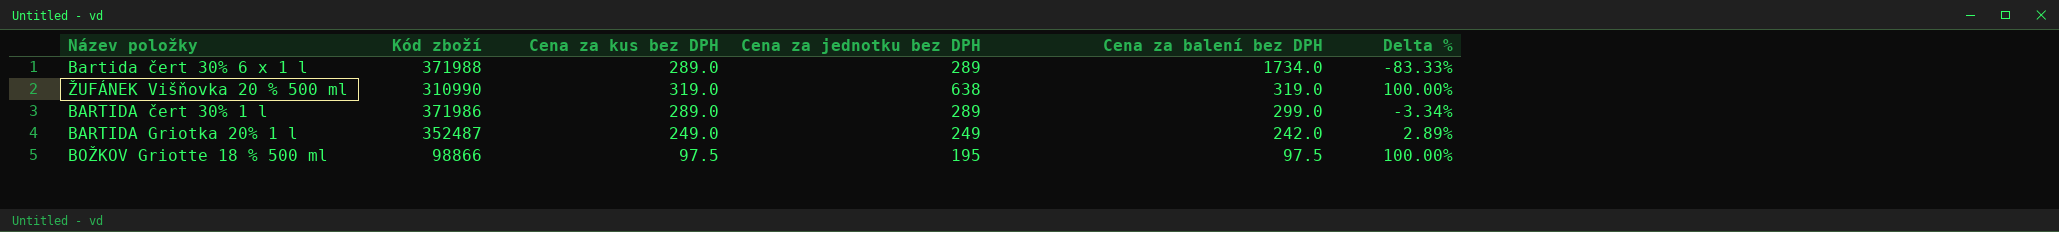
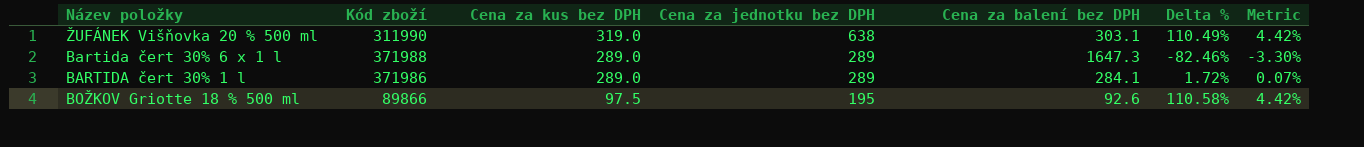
row order: Cena za balení bez DPH descending -> Cena za kus bez DPH descending
column Metric | formula: none -> [Delta %] * 0.04
row BARTIDA Griotka 20% 1 l: 352487 | 249.0 | 249 | 242.0 | 2.89% -> none
ŽUFÁNEK Višňovka 20 % 500 ml | Kód zboží: 310990 -> 311990
ŽUFÁNEK Višňovka 20 % 500 ml | Cena za balení bez DPH: 319.0 -> 303.1
ŽUFÁNEK Višňovka 20 % 500 ml | Delta %: 100.00% -> 110.49%
Bartida čert 30% 6 x 1 l | Cena za balení bez DPH: 1734.0 -> 1647.3
Bartida čert 30% 6 x 1 l | Delta %: -83.33% -> -82.46%
BARTIDA čert 30% 1 l | Cena za balení bez DPH: 299.0 -> 284.1
BARTIDA čert 30% 1 l | Delta %: -3.34% -> 1.72%
BOŽKOV Griotte 18 % 500 ml | Kód zboží: 98866 -> 89866
BOŽKOV Griotte 18 % 500 ml | Cena za balení bez DPH: 97.5 -> 92.6
BOŽKOV Griotte 18 % 500 ml | Delta %: 100.00% -> 110.58%

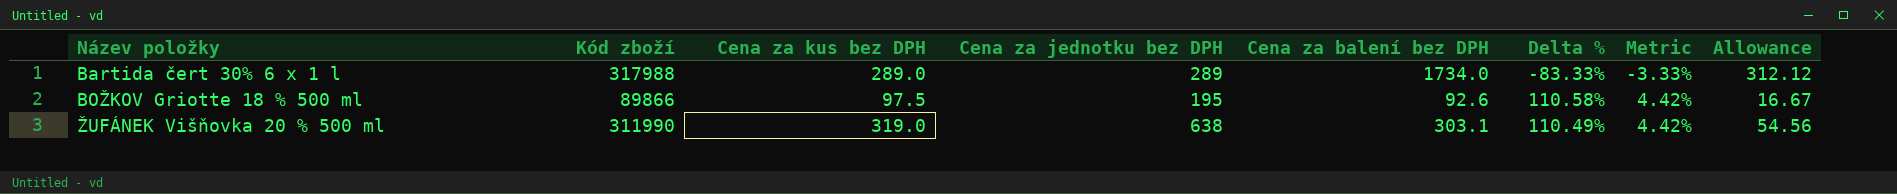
row order: Cena za kus bez DPH descending -> Název položky ascending
column Allowance | formula: none -> [Cena za balení bez DPH] * 0.18
row BARTIDA čert 30% 1 l: 371986 | 289.0 | 289 | 284.1 | 1.72% | 0.07% -> none
Bartida čert 30% 6 x 1 l | Kód zboží: 371988 -> 317988
Bartida čert 30% 6 x 1 l | Cena za balení bez DPH: 1647.3 -> 1734.0
Bartida čert 30% 6 x 1 l | Delta %: -82.46% -> -83.33%
Bartida čert 30% 6 x 1 l | Metric: -3.30% -> -3.33%

